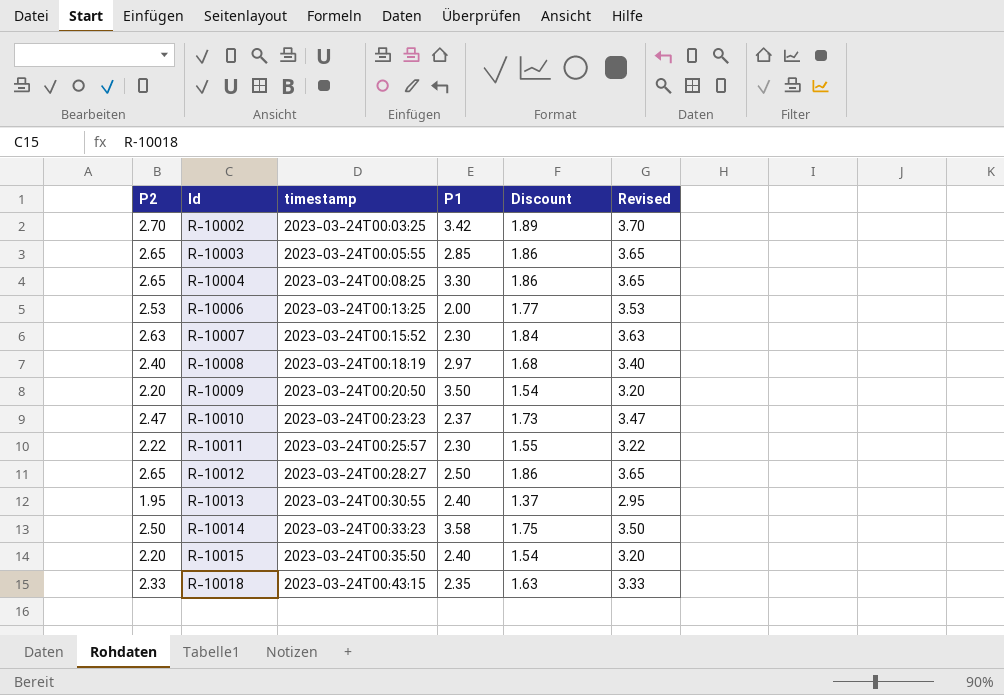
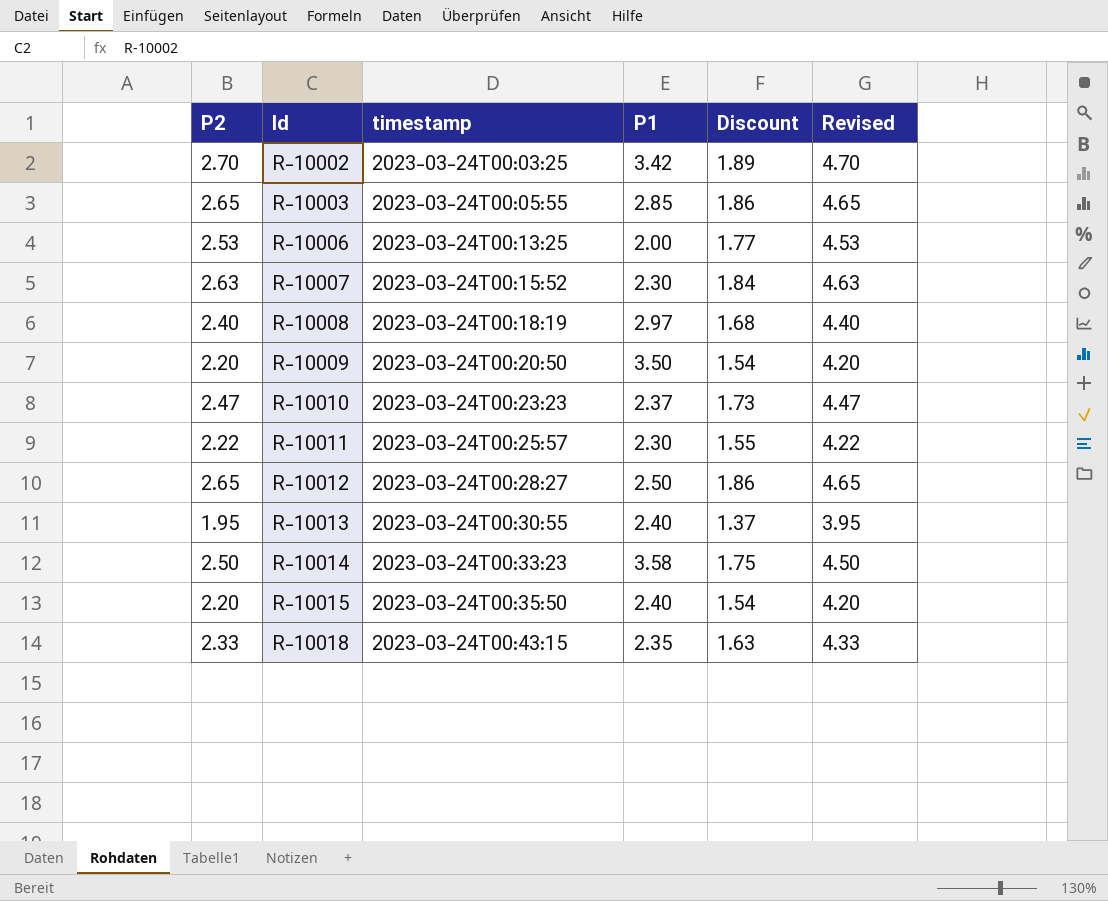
column Revised | formula: [P2] + 1 -> [P2] + 2
row R-10004: 2.65 | 2023-03-24T00:08:25 | 3.30 | 1.86 | 3.65 -> none

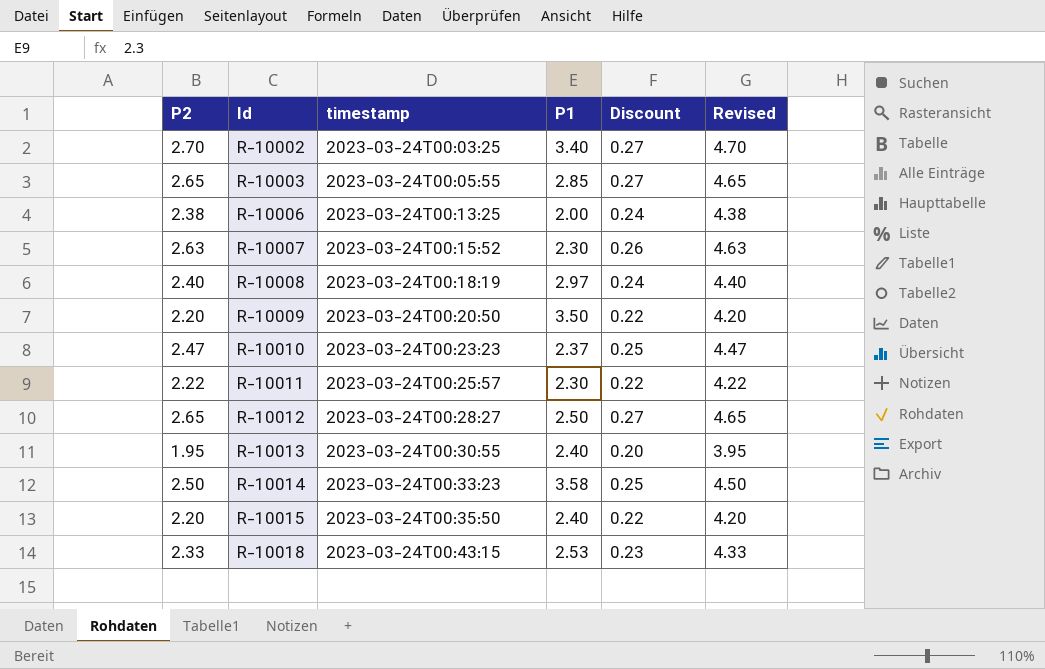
column Discount | formula: [P2] * 0.7 -> [P2] * 0.1
R-10002 | P1: 3.42 -> 3.40
R-10006 | P2: 2.53 -> 2.38
R-10006 | Revised: 4.53 -> 4.38
R-10018 | P1: 2.35 -> 2.53

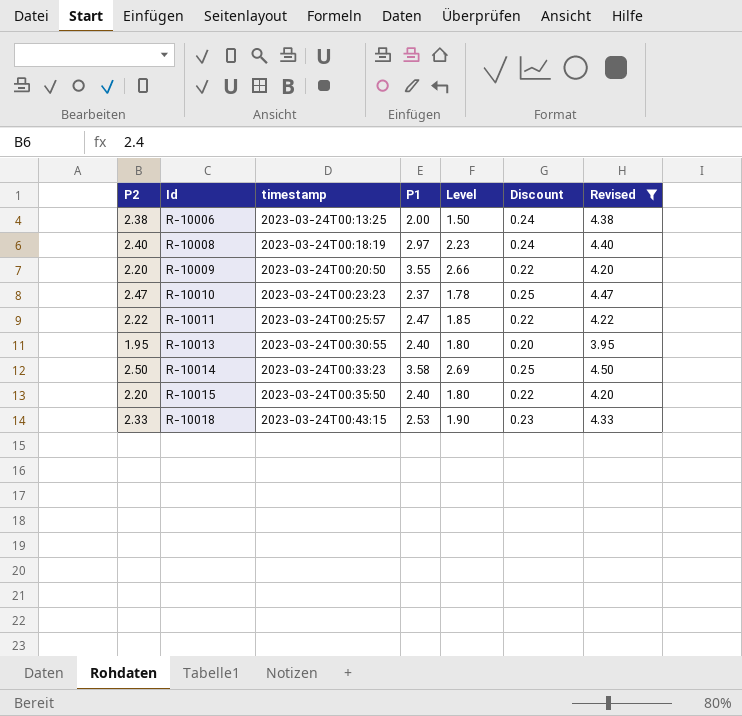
filter: none -> Revised <= 4.50
column Level | formula: none -> [P1] * 0.75
R-10009 | P1: 3.50 -> 3.55
R-10011 | P1: 2.30 -> 2.47

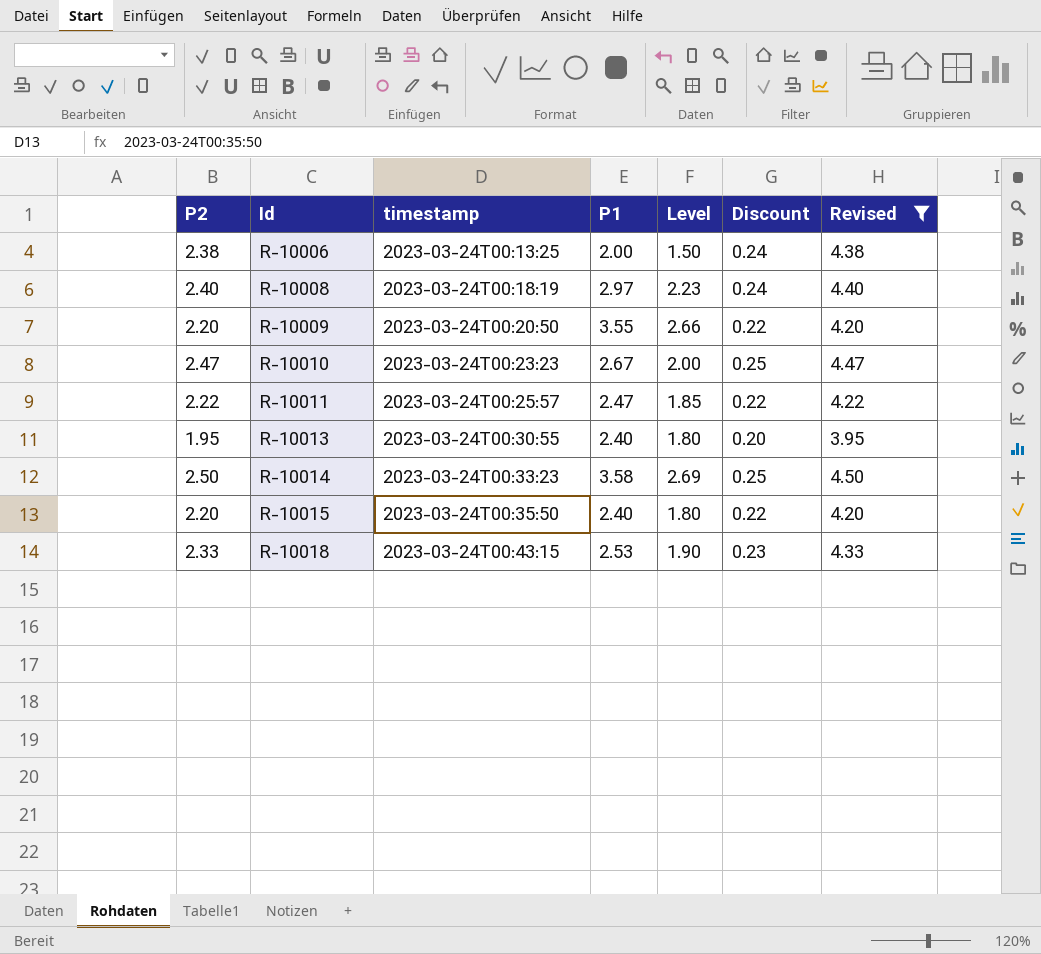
R-10010 | P1: 2.37 -> 2.67
R-10010 | Level: 1.78 -> 2.00

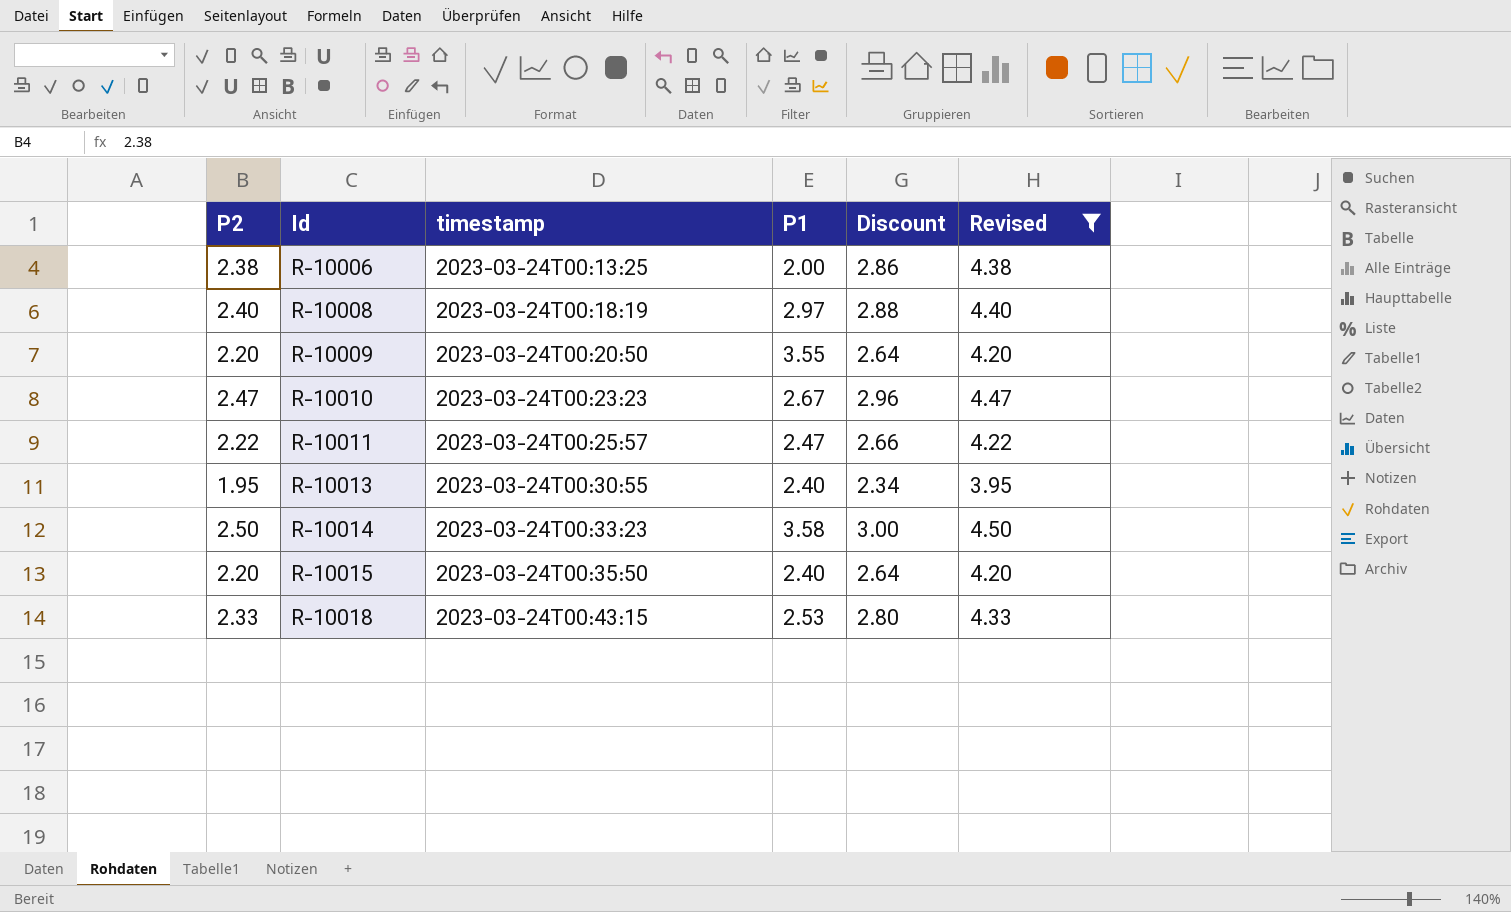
column Level | formula: [P1] * 0.75 -> none
column Discount | formula: [P2] * 0.1 -> [P2] * 1.2

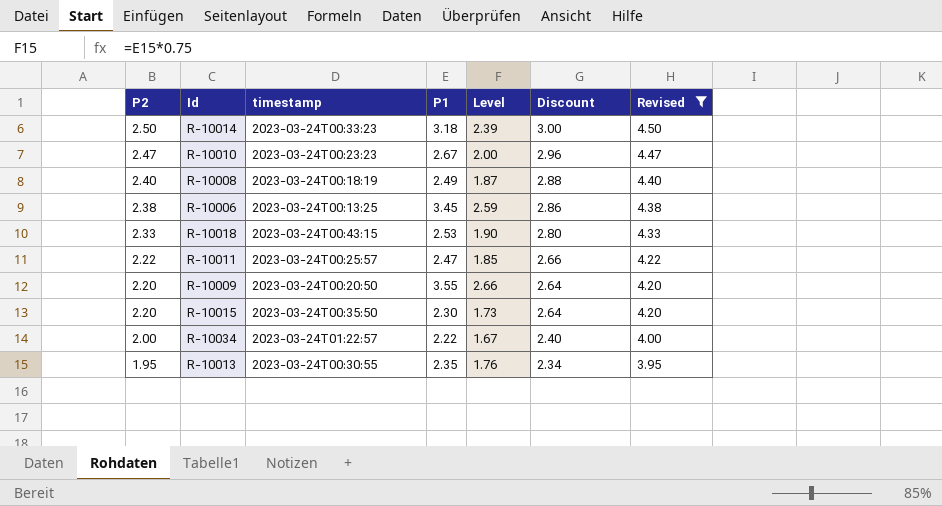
row order: Id ascending -> P2 descending
column Level | formula: none -> [P1] * 0.75
R-10014 | P1: 3.58 -> 3.18
R-10008 | P1: 2.97 -> 2.49
R-10006 | P1: 2.00 -> 3.45
R-10015 | P1: 2.40 -> 2.30
row R-10034: none -> 2.00 | 2023-03-24T01:22:57 | 2.22 | 1.67 | 2.40 | 4.00
R-10013 | P1: 2.40 -> 2.35

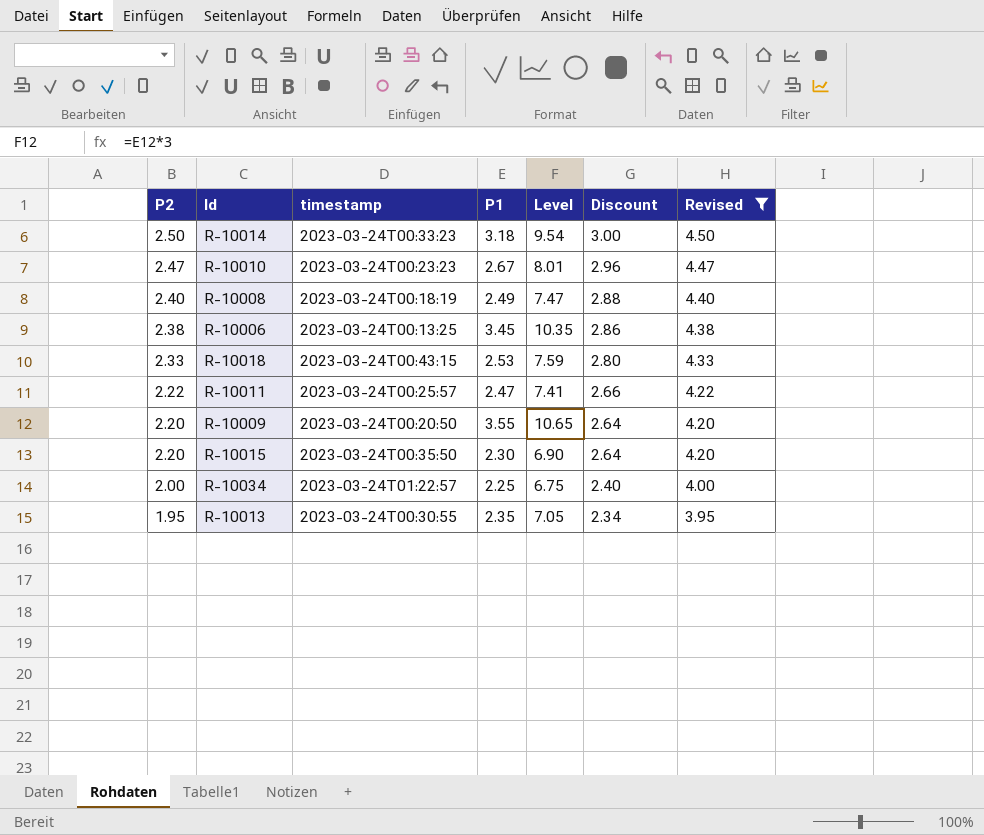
column Level | formula: [P1] * 0.75 -> [P1] * 3
R-10034 | P1: 2.22 -> 2.25

